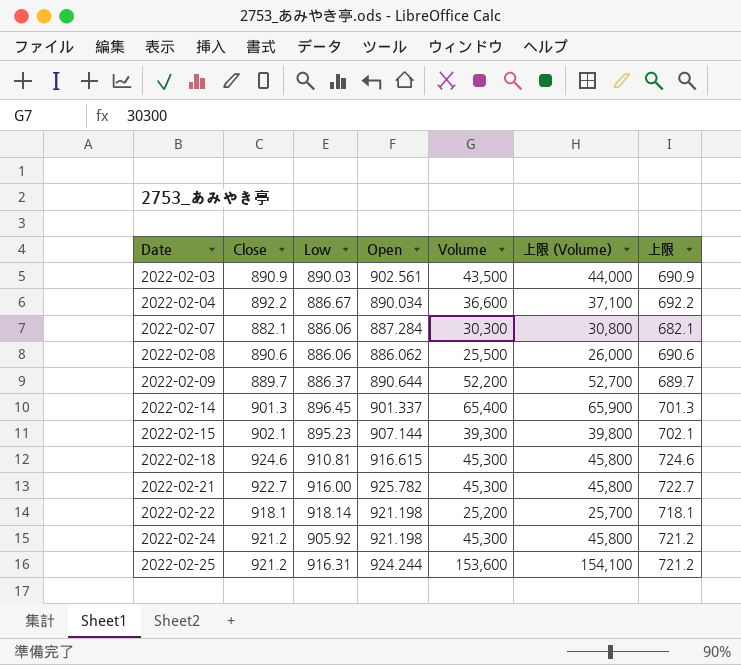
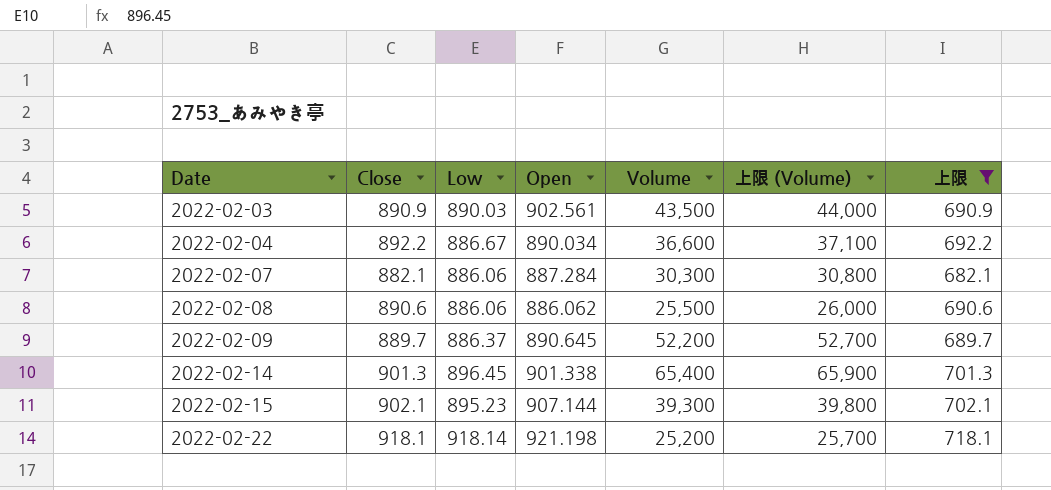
filter: none -> 上限 <= 718.1
2022-02-09 | Open: 890.644 -> 890.645
2022-02-14 | Open: 901.337 -> 901.338

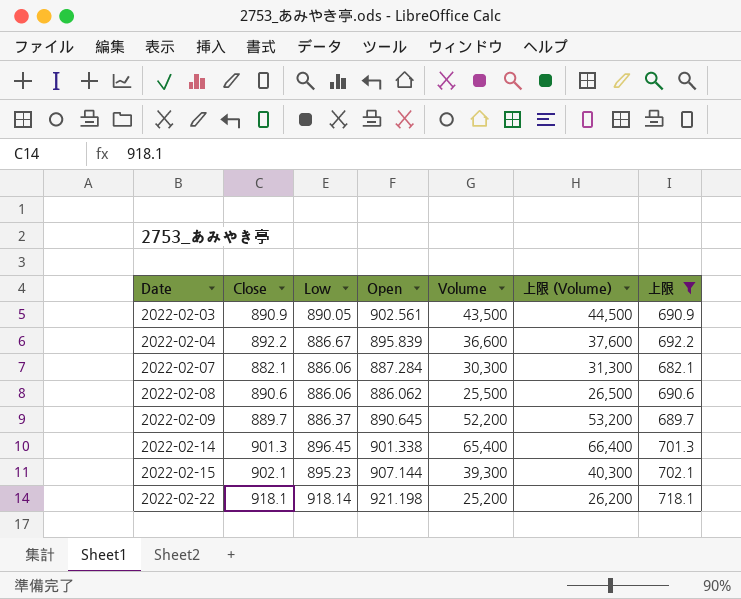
column 上限 (Volume) | formula: [Volume] + 500 -> [Volume] + 1000
2022-02-03 | Low: 890.03 -> 890.05
2022-02-04 | Open: 890.034 -> 895.839

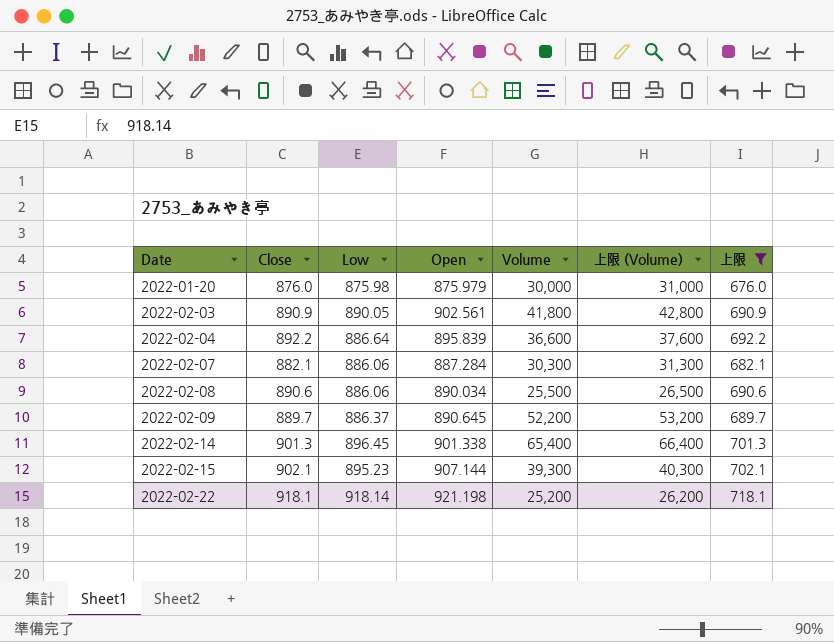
row 2022-01-20: none -> 876.0 | 875.98 | 875.979 | 30,000 | 31,000 | 676.0
2022-02-03 | Volume: 43,500 -> 41,800
2022-02-03 | 上限 (Volume): 44,500 -> 42,800
2022-02-04 | Low: 886.67 -> 886.64
2022-02-08 | Open: 886.062 -> 890.034

